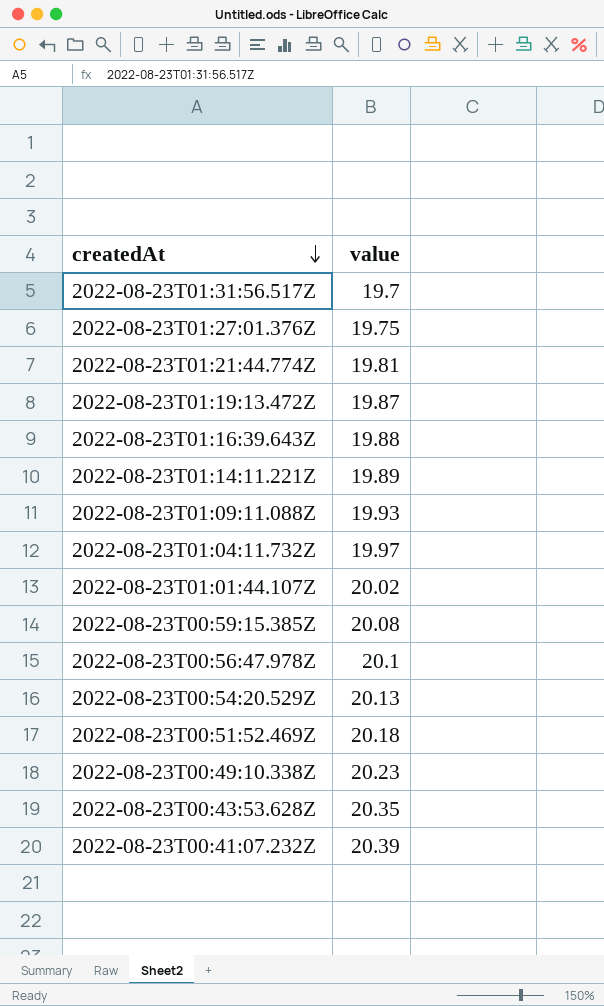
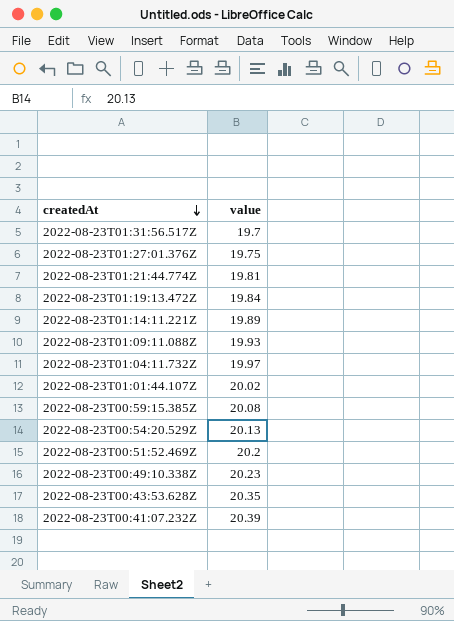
row 2022-08-23T01:16:39.643Z: 19.88 -> none
row 2022-08-23T00:56:47.978Z: 20.1 -> none
2022-08-23T01:19:13.472Z | value: 19.87 -> 19.84
2022-08-23T00:51:52.469Z | value: 20.18 -> 20.2

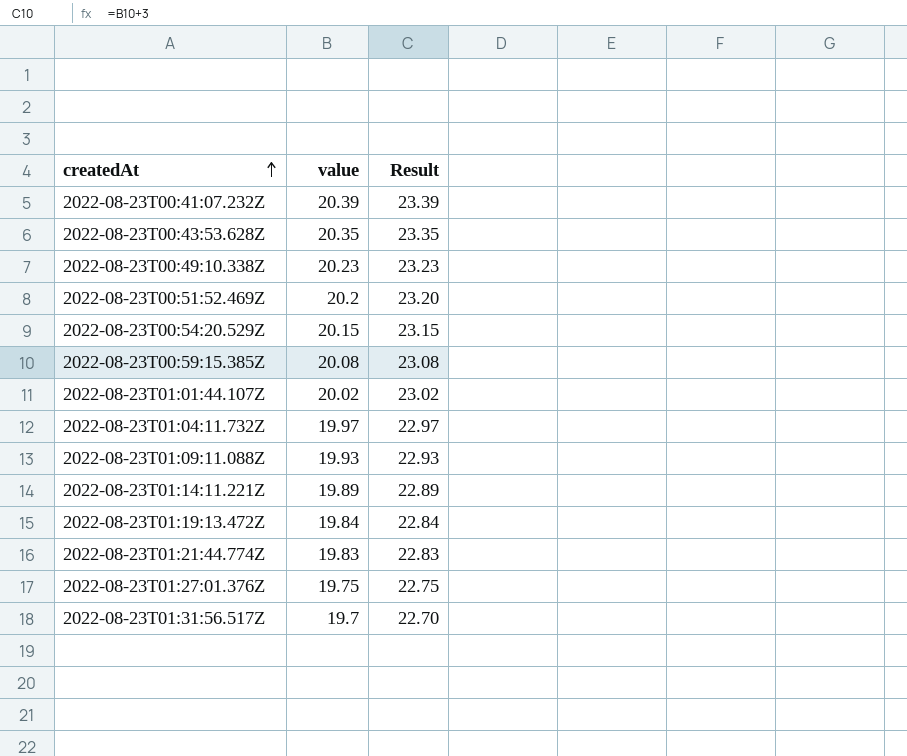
row order: createdAt descending -> createdAt ascending
column Result | formula: none -> [value] + 3
2022-08-23T00:54:20.529Z | value: 20.13 -> 20.15
2022-08-23T01:21:44.774Z | value: 19.81 -> 19.83

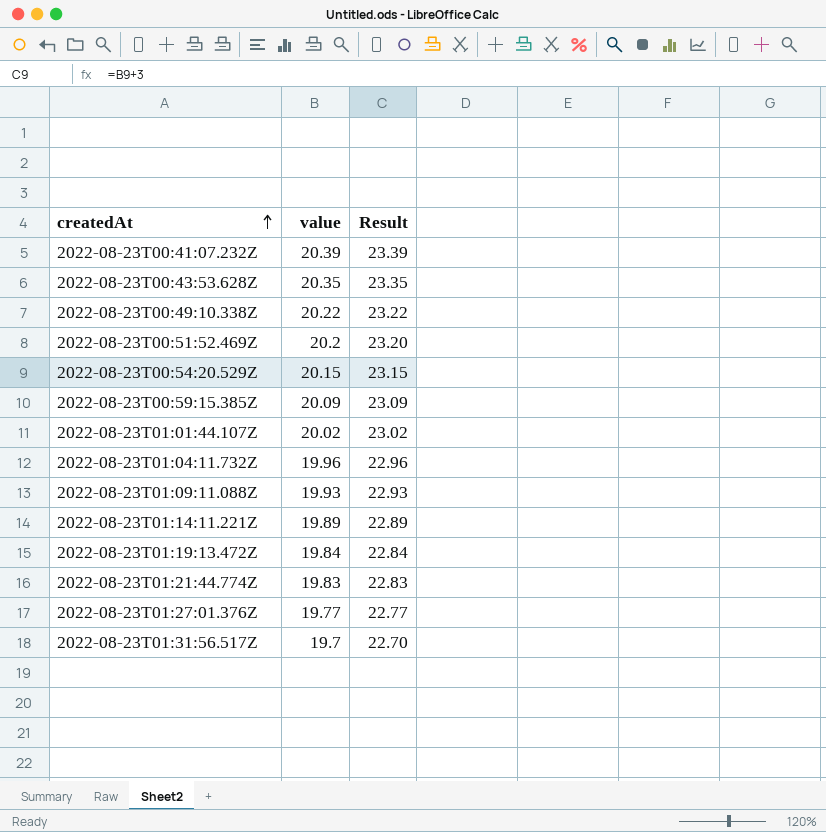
2022-08-23T00:49:10.338Z | value: 20.23 -> 20.22
2022-08-23T00:49:10.338Z | Result: 23.23 -> 23.22
2022-08-23T00:59:15.385Z | value: 20.08 -> 20.09
2022-08-23T00:59:15.385Z | Result: 23.08 -> 23.09
2022-08-23T01:04:11.732Z | value: 19.97 -> 19.96
2022-08-23T01:04:11.732Z | Result: 22.97 -> 22.96
2022-08-23T01:27:01.376Z | value: 19.75 -> 19.77
2022-08-23T01:27:01.376Z | Result: 22.75 -> 22.77

